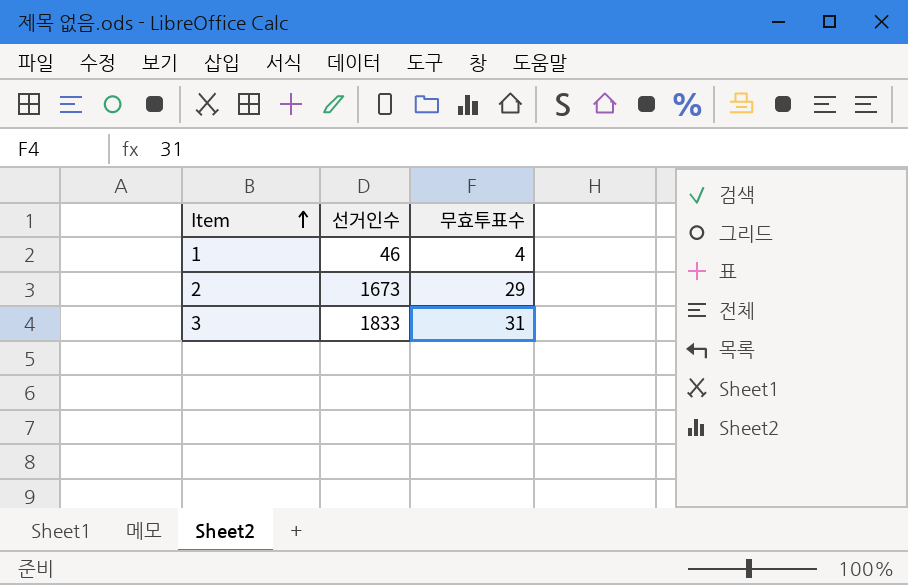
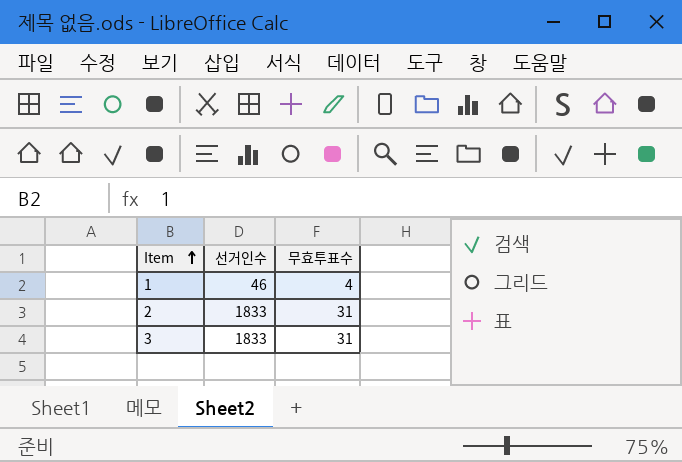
2 | 선거인수: 1673 -> 1833
2 | 무효투표수: 29 -> 31

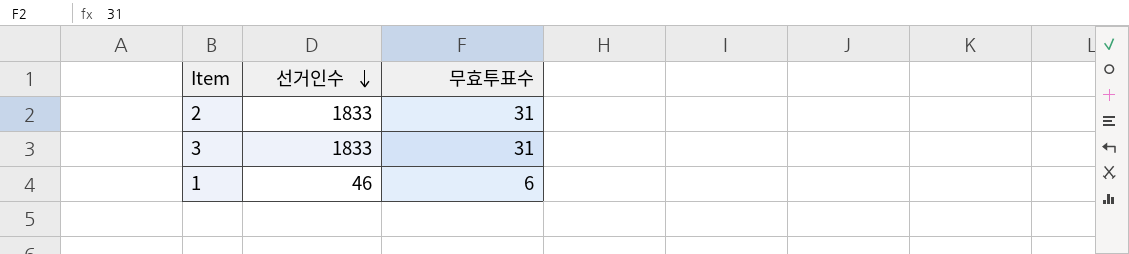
row order: Item ascending -> 선거인수 descending
1 | 무효투표수: 4 -> 6

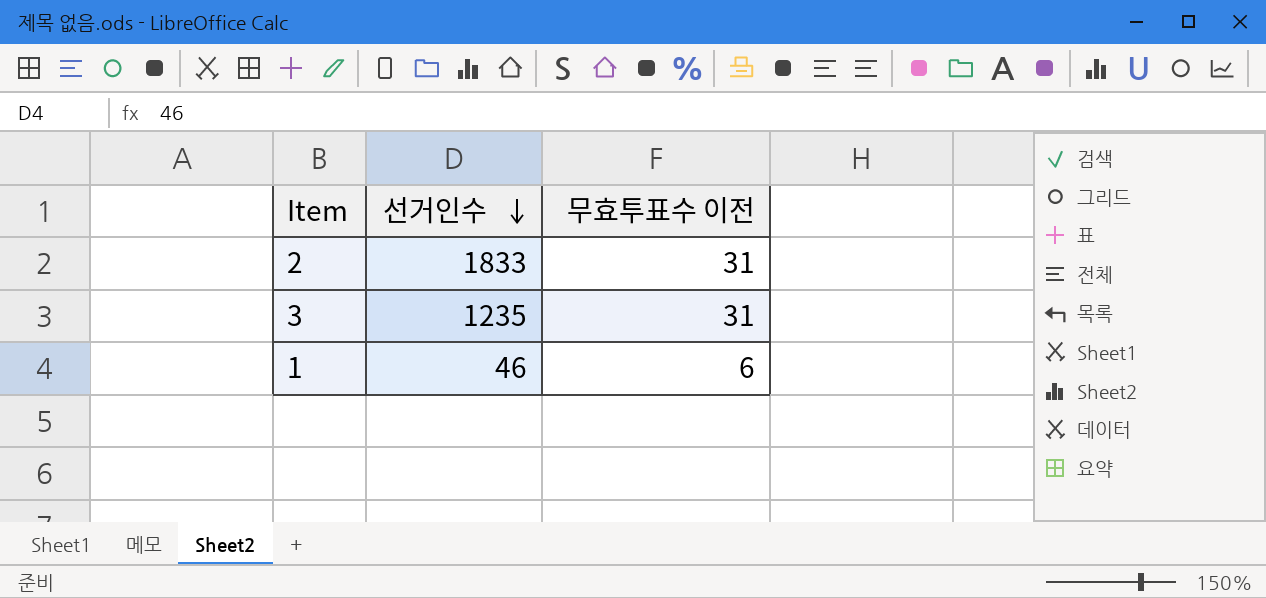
column name: 무효투표수 -> 무효투표수 이전
3 | 선거인수: 1833 -> 1235

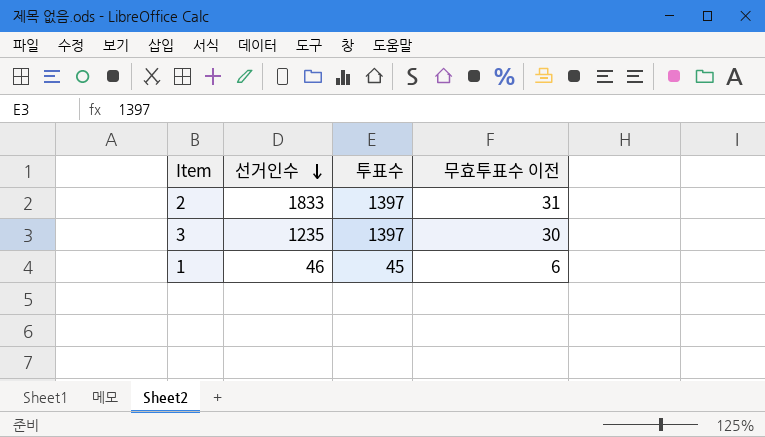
column 투표수 | position: none -> 3
3 | 무효투표수 이전: 31 -> 30

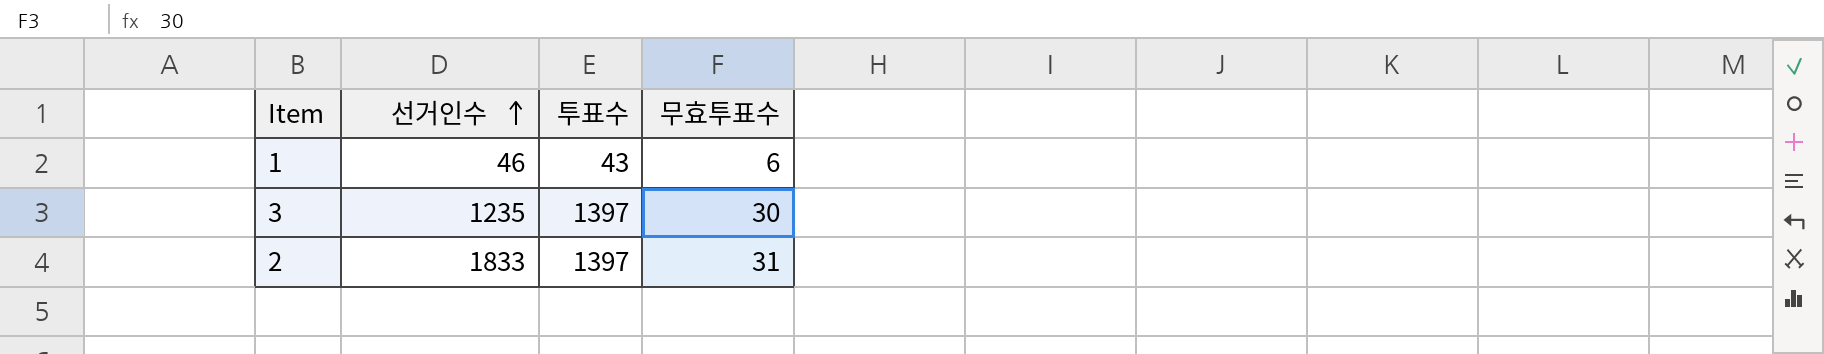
row order: 선거인수 descending -> 선거인수 ascending
column name: 무효투표수 이전 -> 무효투표수
1 | 투표수: 45 -> 43

